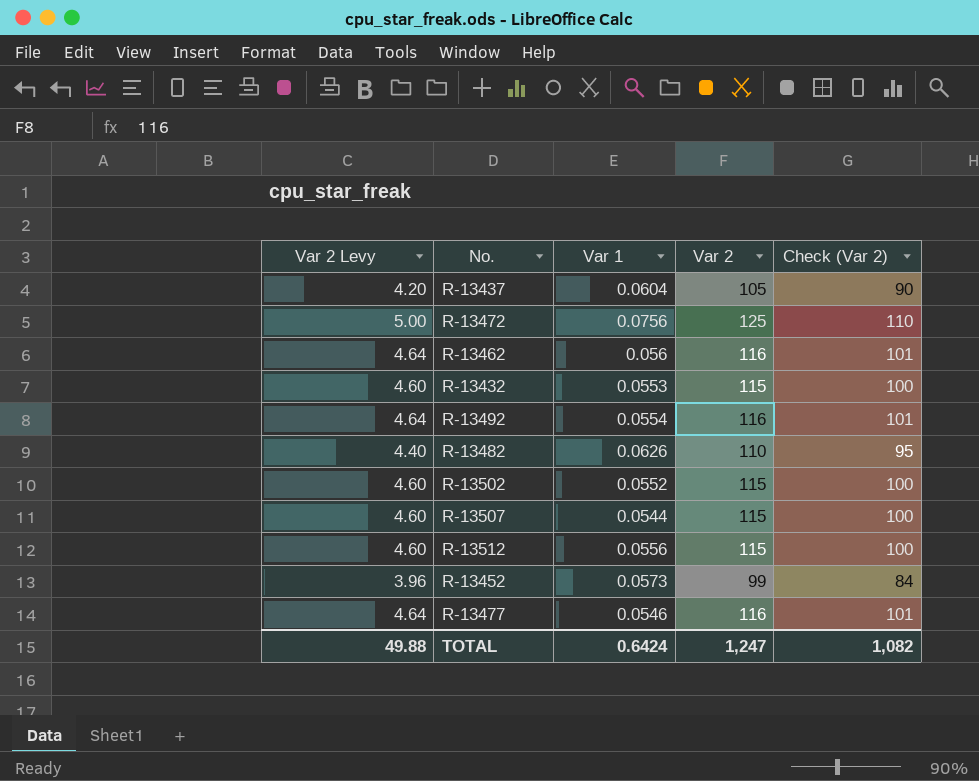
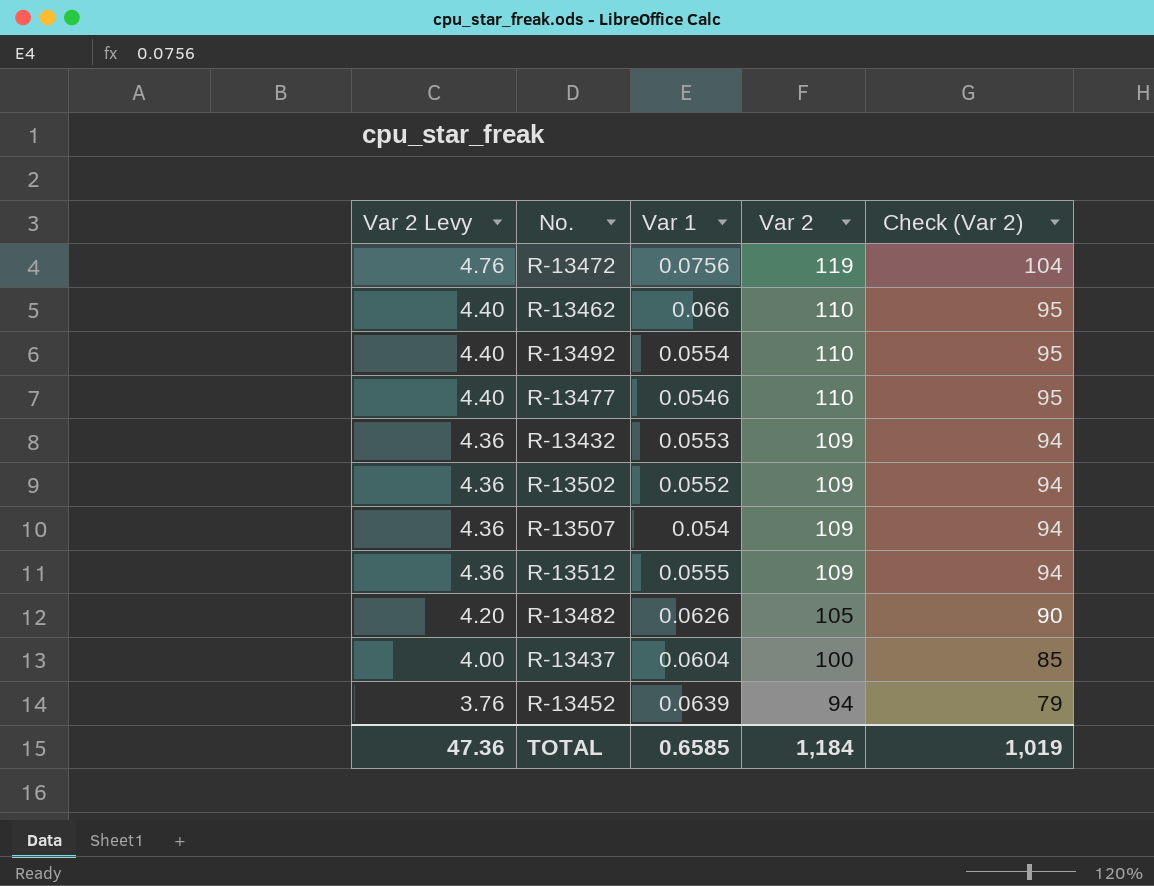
row order: none -> Var 2 Levy descending
R-13472 | Var 2 Levy: 5.00 -> 4.76
R-13472 | Var 2: 125 -> 119
R-13472 | Check (Var 2): 110 -> 104
R-13462 | Var 2 Levy: 4.64 -> 4.40
R-13462 | Var 1: 0.056 -> 0.066
R-13462 | Var 2: 116 -> 110
R-13462 | Check (Var 2): 101 -> 95
R-13492 | Var 2 Levy: 4.64 -> 4.40
R-13492 | Var 2: 116 -> 110
R-13492 | Check (Var 2): 101 -> 95
R-13477 | Var 2 Levy: 4.64 -> 4.40
R-13477 | Var 2: 116 -> 110
R-13477 | Check (Var 2): 101 -> 95
R-13432 | Var 2 Levy: 4.60 -> 4.36
R-13432 | Var 2: 115 -> 109
R-13432 | Check (Var 2): 100 -> 94
R-13502 | Var 2 Levy: 4.60 -> 4.36
R-13502 | Var 2: 115 -> 109
R-13502 | Check (Var 2): 100 -> 94
R-13507 | Var 2 Levy: 4.60 -> 4.36
R-13507 | Var 1: 0.0544 -> 0.054
R-13507 | Var 2: 115 -> 109
R-13507 | Check (Var 2): 100 -> 94
R-13512 | Var 2 Levy: 4.60 -> 4.36
R-13512 | Var 1: 0.0556 -> 0.0555
R-13512 | Var 2: 115 -> 109
R-13512 | Check (Var 2): 100 -> 94
R-13482 | Var 2 Levy: 4.40 -> 4.20
R-13482 | Var 2: 110 -> 105
R-13482 | Check (Var 2): 95 -> 90
R-13437 | Var 2 Levy: 4.20 -> 4.00
R-13437 | Var 2: 105 -> 100
R-13437 | Check (Var 2): 90 -> 85
R-13452 | Var 2 Levy: 3.96 -> 3.76
R-13452 | Var 1: 0.0573 -> 0.0639
R-13452 | Var 2: 99 -> 94
R-13452 | Check (Var 2): 84 -> 79
TOTAL | Var 2 Levy: 49.88 -> 47.36
TOTAL | Var 1: 0.6424 -> 0.6585
TOTAL | Var 2: 1,247 -> 1,184
TOTAL | Check (Var 2): 1,082 -> 1,019

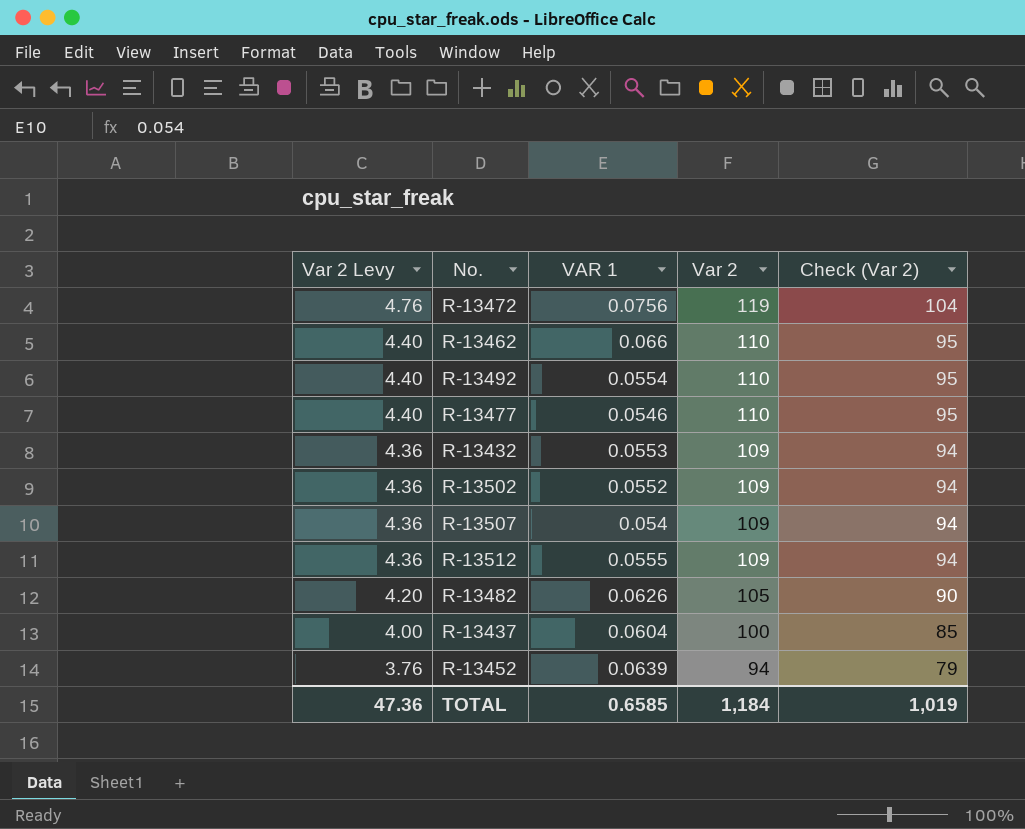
column name: Var 1 -> VAR 1

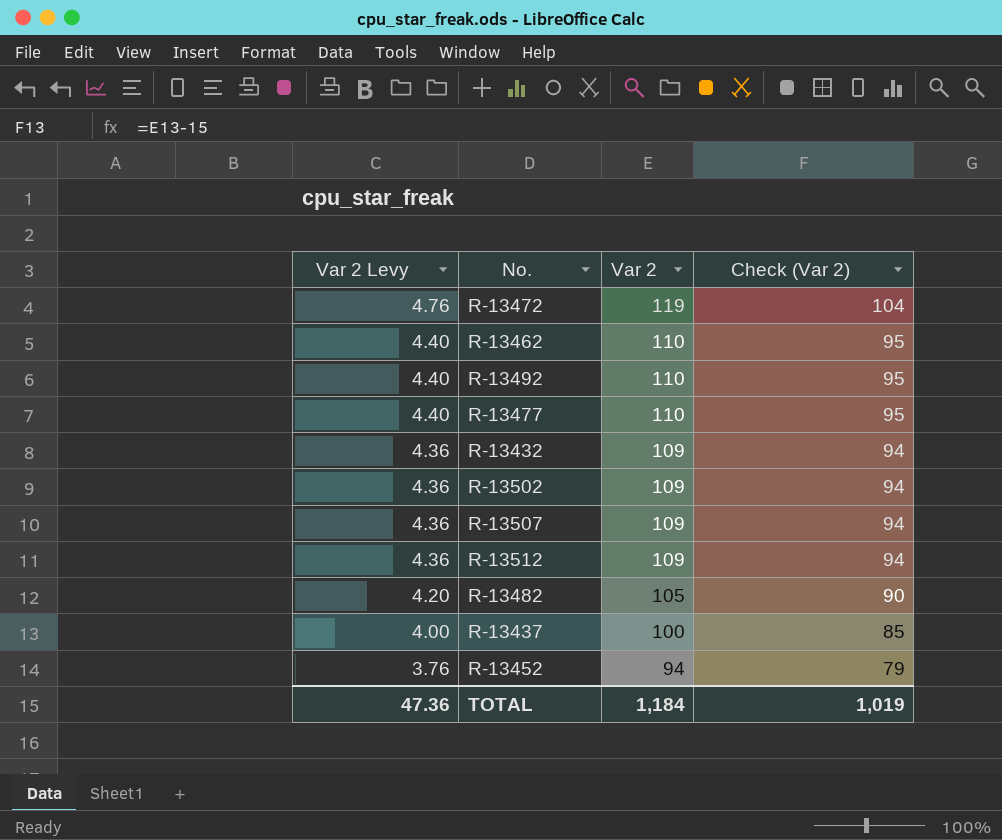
column VAR 1 | position: 3 -> none

